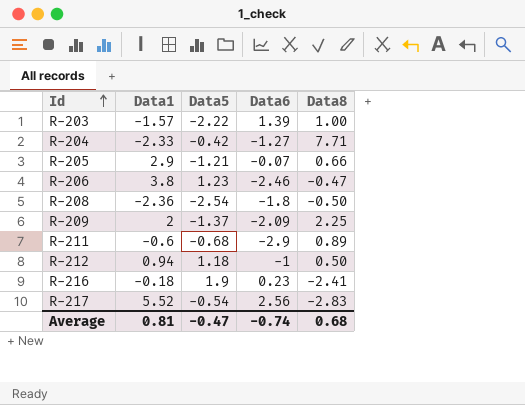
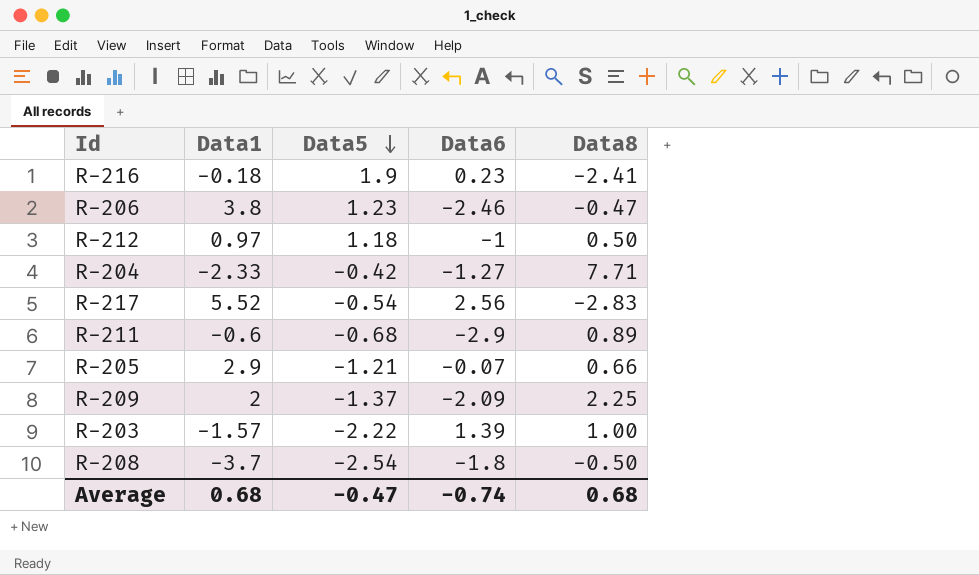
row order: Id ascending -> Data5 descending
R-212 | Data1: 0.94 -> 0.97
R-208 | Data1: -2.36 -> -3.7
Average | Data1: 0.81 -> 0.68

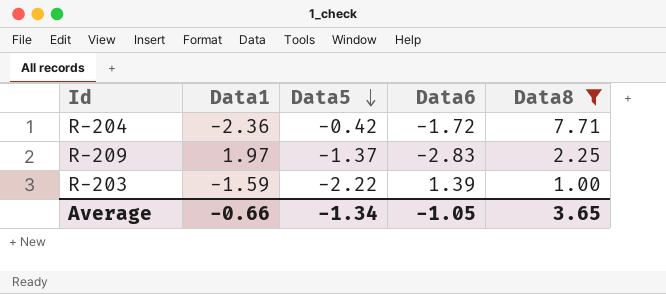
filter: none -> Data8 >= 1.00
R-204 | Data1: -2.33 -> -2.36
R-204 | Data6: -1.27 -> -1.72
R-209 | Data1: 2 -> 1.97
R-209 | Data6: -2.09 -> -2.83
R-203 | Data1: -1.57 -> -1.59
Average | Data1: 0.68 -> -0.66
Average | Data5: -0.47 -> -1.34
Average | Data6: -0.74 -> -1.05
Average | Data8: 0.68 -> 3.65

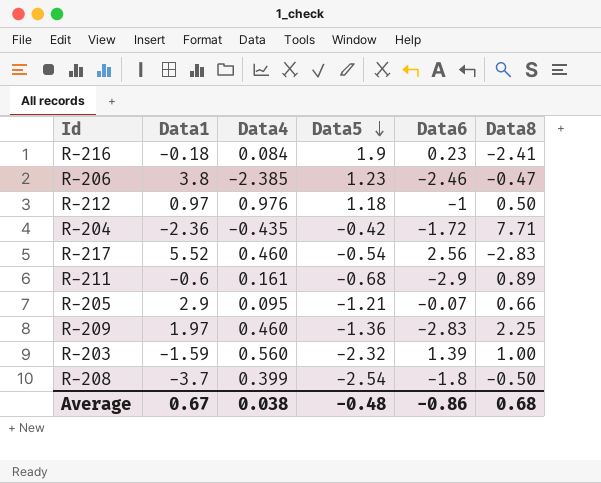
filter: Data8 >= 1.00 -> none
column Data4 | position: none -> 3
R-209 | Data5: -1.37 -> -1.36
R-203 | Data5: -2.22 -> -2.32
Average | Data1: -0.66 -> 0.67
Average | Data5: -1.34 -> -0.48
Average | Data6: -1.05 -> -0.86
Average | Data8: 3.65 -> 0.68

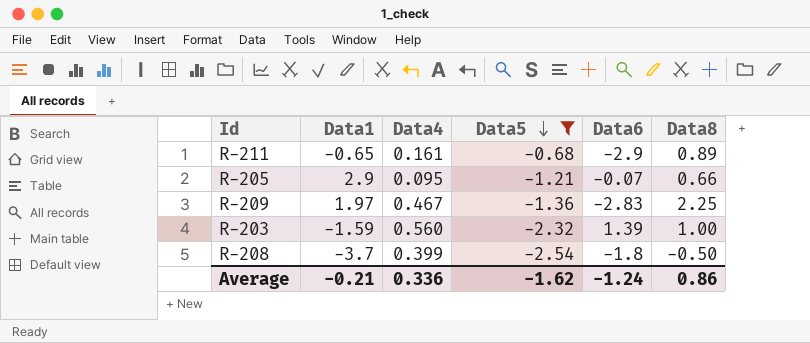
filter: none -> Data5 <= -0.68
R-211 | Data1: -0.6 -> -0.65
R-209 | Data4: 0.460 -> 0.467
Average | Data1: 0.67 -> -0.21
Average | Data4: 0.038 -> 0.336
Average | Data5: -0.48 -> -1.62
Average | Data6: -0.86 -> -1.24
Average | Data8: 0.68 -> 0.86

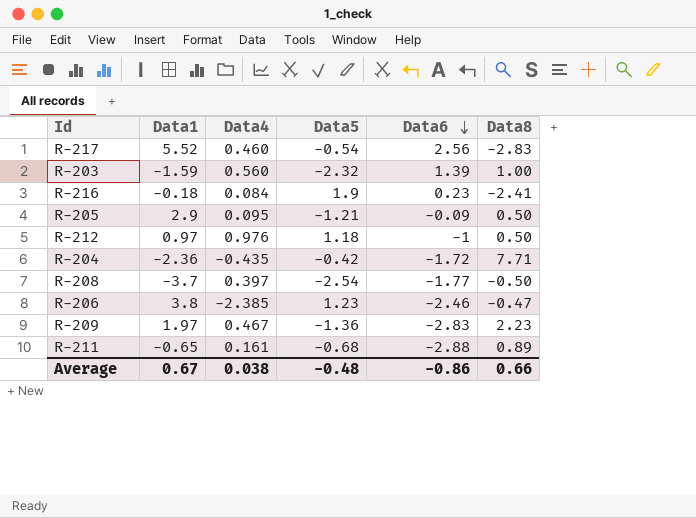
filter: Data5 <= -0.68 -> none
row order: Data5 descending -> Data6 descending
R-205 | Data6: -0.07 -> -0.09
R-205 | Data8: 0.66 -> 0.50
R-208 | Data4: 0.399 -> 0.397
R-208 | Data6: -1.8 -> -1.77
R-209 | Data8: 2.25 -> 2.23
R-211 | Data6: -2.9 -> -2.88
Average | Data1: -0.21 -> 0.67
Average | Data4: 0.336 -> 0.038
Average | Data5: -1.62 -> -0.48
Average | Data6: -1.24 -> -0.86
Average | Data8: 0.86 -> 0.66

